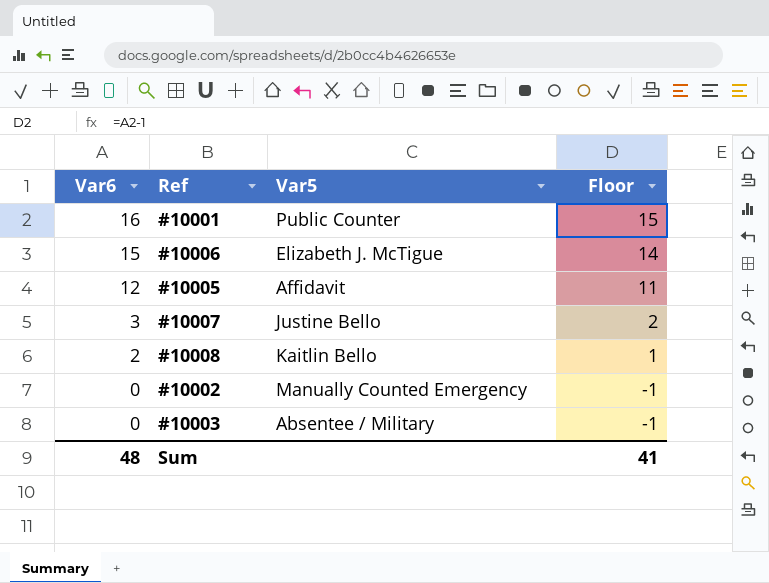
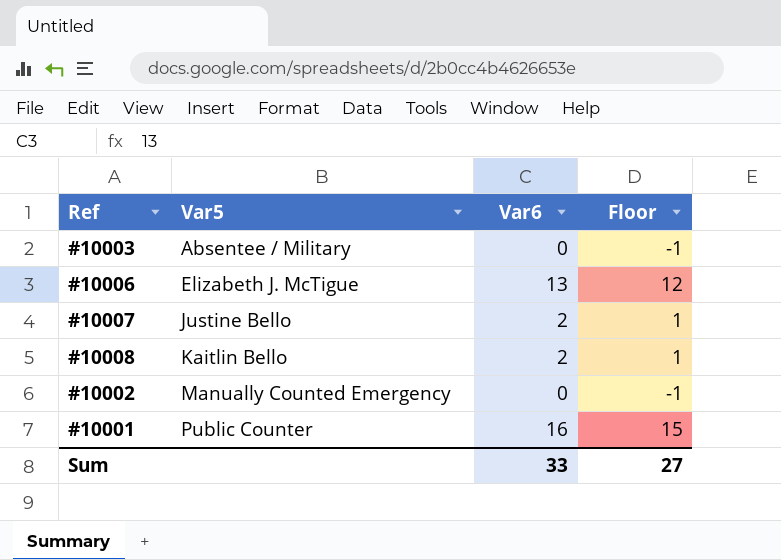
row order: Var6 descending -> Var5 ascending
column Var6 | position: 1 -> 3
row #10005: 12 | Affidavit | 11 -> none
#10006 | Var6: 15 -> 13
#10006 | Floor: 14 -> 12
#10007 | Var6: 3 -> 2
#10007 | Floor: 2 -> 1
Sum | Var6: 48 -> 33
Sum | Floor: 41 -> 27

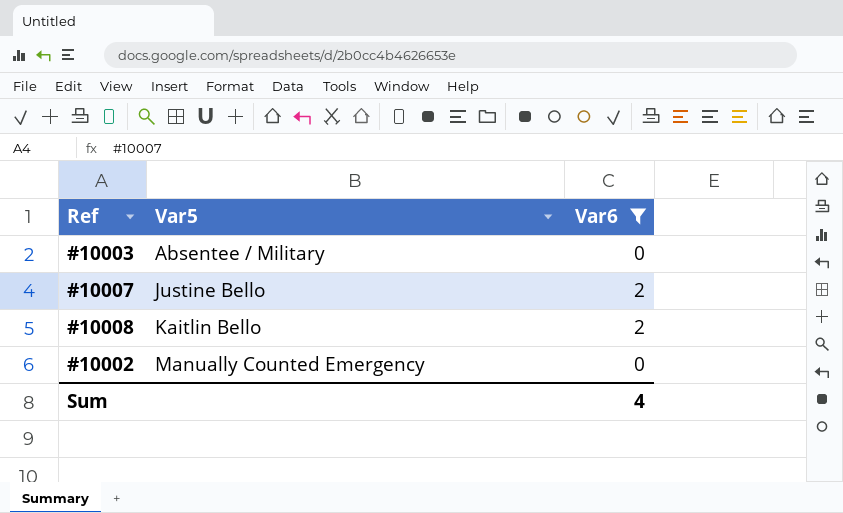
filter: none -> Var6 <= 2
column Floor | formula: [Var6] - 1 -> none
Sum | Var6: 33 -> 4

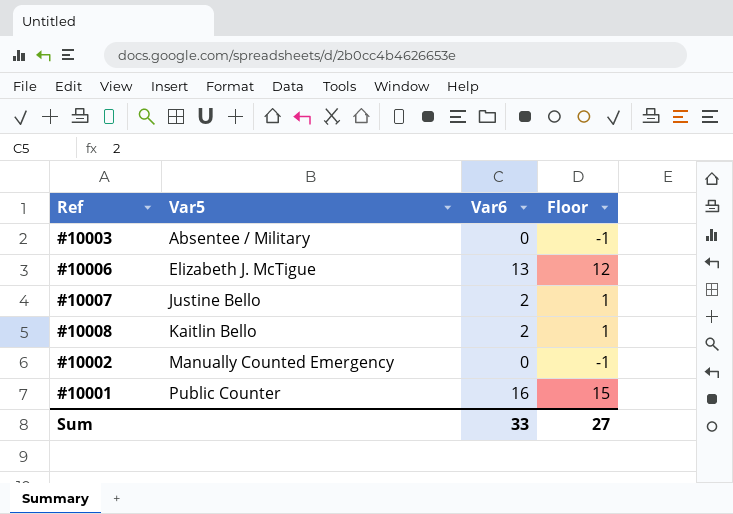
filter: Var6 <= 2 -> none
column Floor | formula: none -> [Var6] - 1
Sum | Var6: 4 -> 33

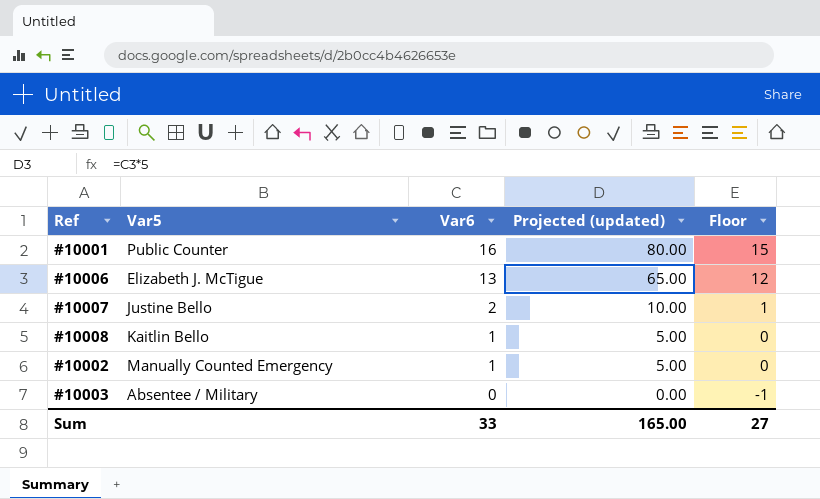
row order: Var5 ascending -> Var6 descending
column Projected (updated) | formula: none -> [Var6] * 5
#10008 | Var6: 2 -> 1
#10008 | Floor: 1 -> 0
#10002 | Var6: 0 -> 1
#10002 | Floor: -1 -> 0

